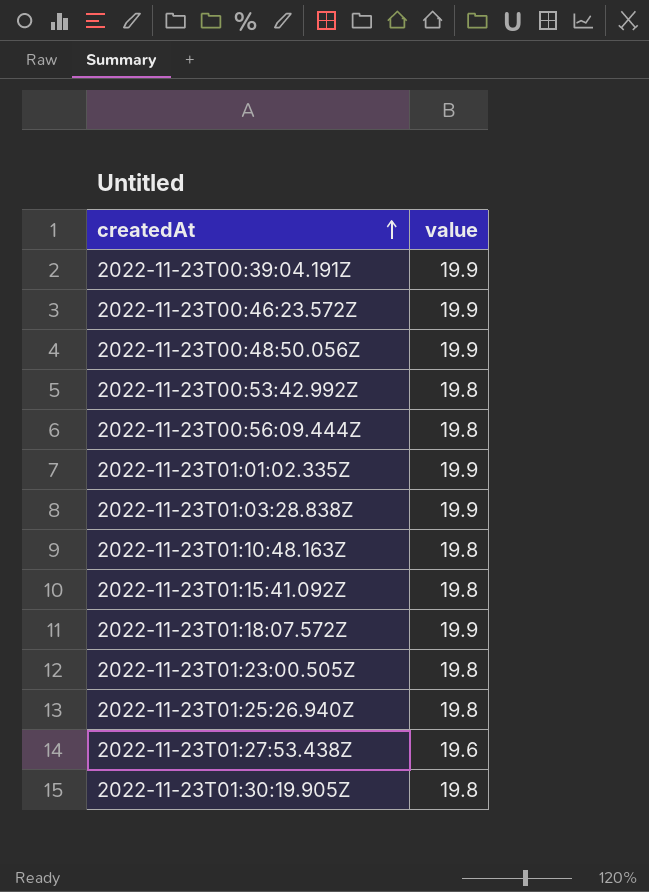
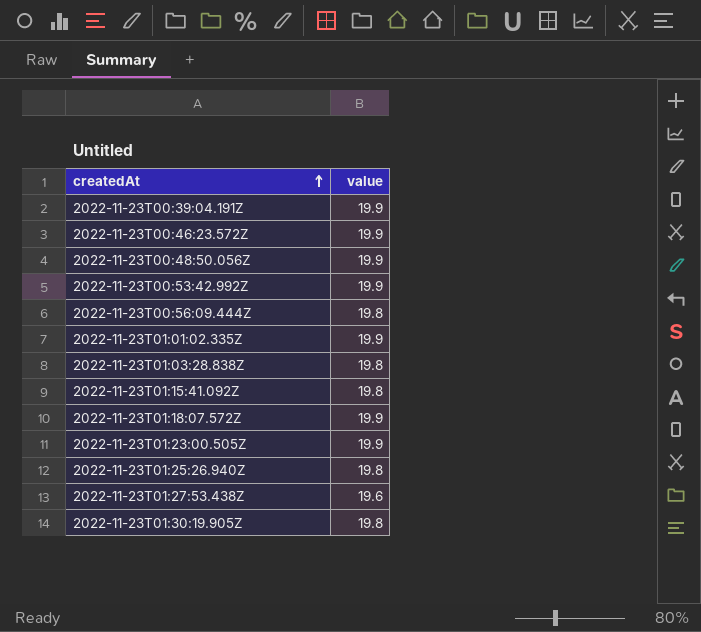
row 2022-11-23T01:10:48.163Z: 19.8 -> none
2022-11-23T00:53:42.992Z | value: 19.8 -> 19.9
2022-11-23T01:03:28.838Z | value: 19.9 -> 19.8
2022-11-23T01:23:00.505Z | value: 19.8 -> 19.9

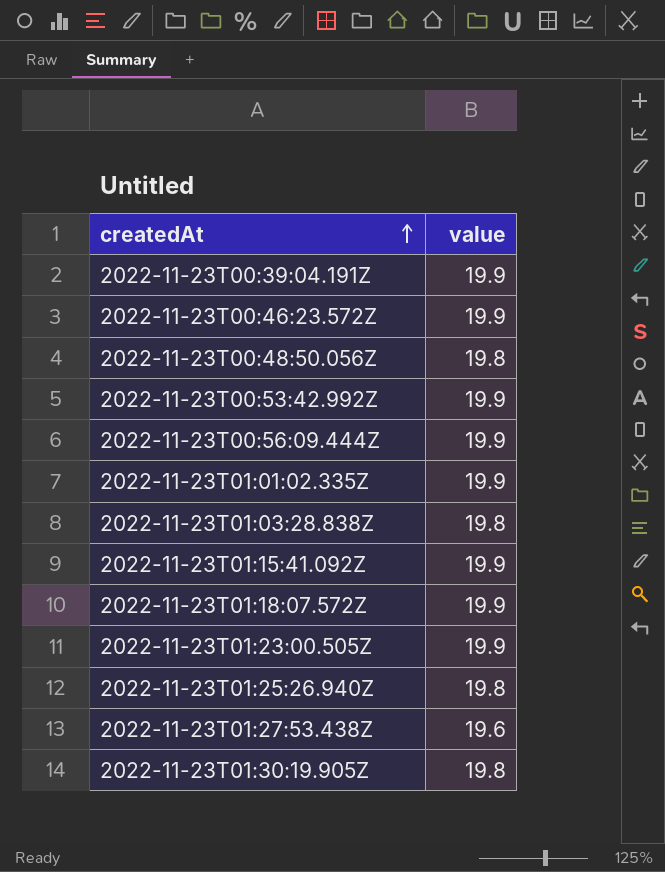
2022-11-23T00:48:50.056Z | value: 19.9 -> 19.8
2022-11-23T00:56:09.444Z | value: 19.8 -> 19.9
2022-11-23T01:15:41.092Z | value: 19.8 -> 19.9

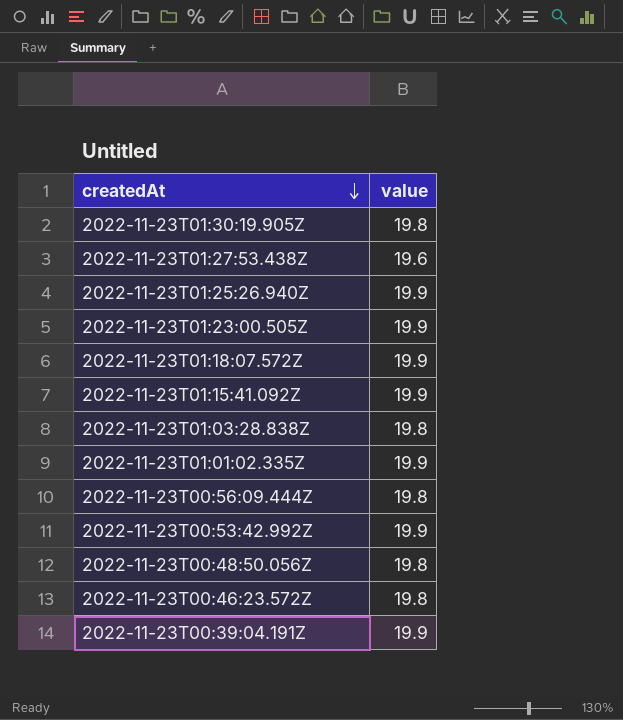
row order: createdAt ascending -> createdAt descending
2022-11-23T01:25:26.940Z | value: 19.8 -> 19.9
2022-11-23T00:56:09.444Z | value: 19.9 -> 19.8
2022-11-23T00:46:23.572Z | value: 19.9 -> 19.8

